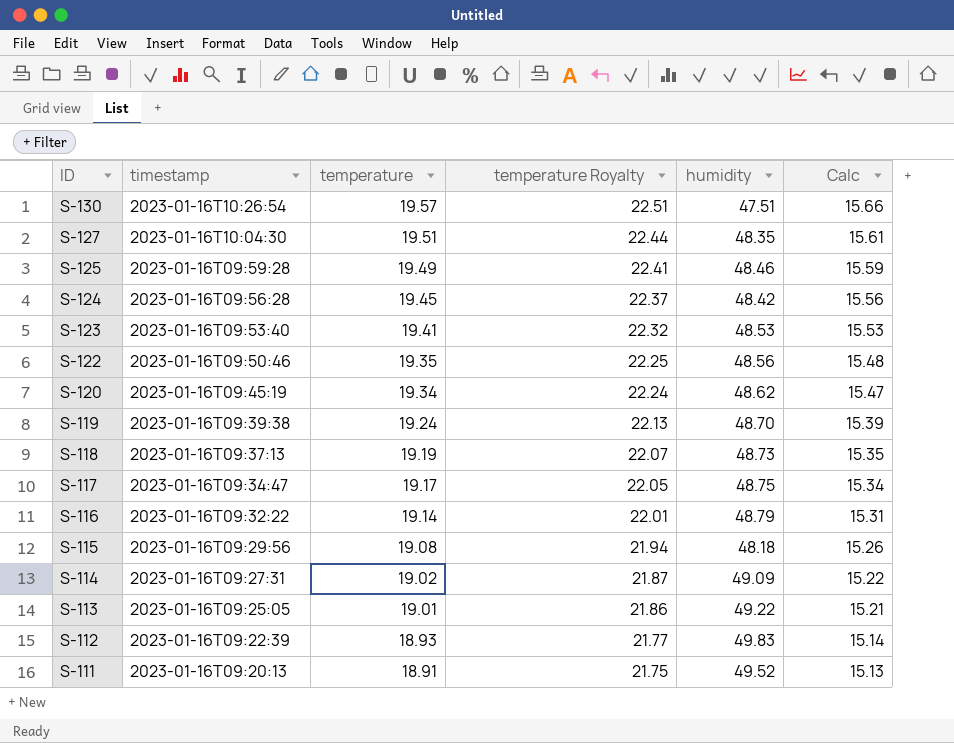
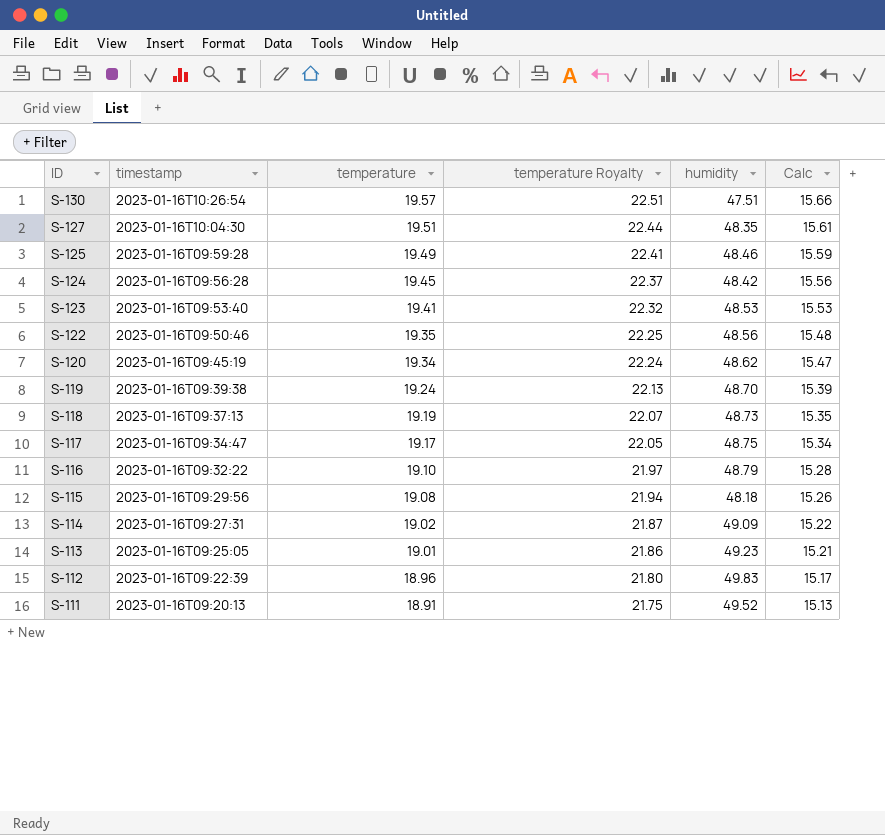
S-116 | temperature: 19.14 -> 19.10
S-116 | temperature Royalty: 22.01 -> 21.97
S-116 | Calc: 15.31 -> 15.28
S-113 | humidity: 49.22 -> 49.23
S-112 | temperature: 18.93 -> 18.96
S-112 | temperature Royalty: 21.77 -> 21.80
S-112 | Calc: 15.14 -> 15.17

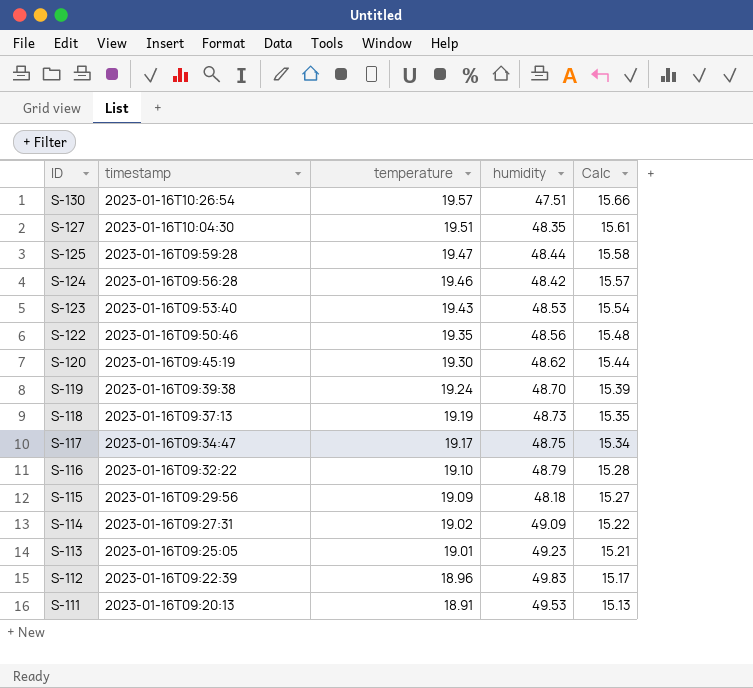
column temperature Royalty | formula: [temperature] * 1.15 -> none
S-125 | temperature: 19.49 -> 19.47
S-125 | humidity: 48.46 -> 48.44
S-125 | Calc: 15.59 -> 15.58
S-124 | temperature: 19.45 -> 19.46
S-124 | Calc: 15.56 -> 15.57
S-123 | temperature: 19.41 -> 19.43
S-123 | Calc: 15.53 -> 15.54
S-120 | temperature: 19.34 -> 19.30
S-120 | Calc: 15.47 -> 15.44
S-115 | temperature: 19.08 -> 19.09
S-115 | Calc: 15.26 -> 15.27
S-111 | humidity: 49.52 -> 49.53

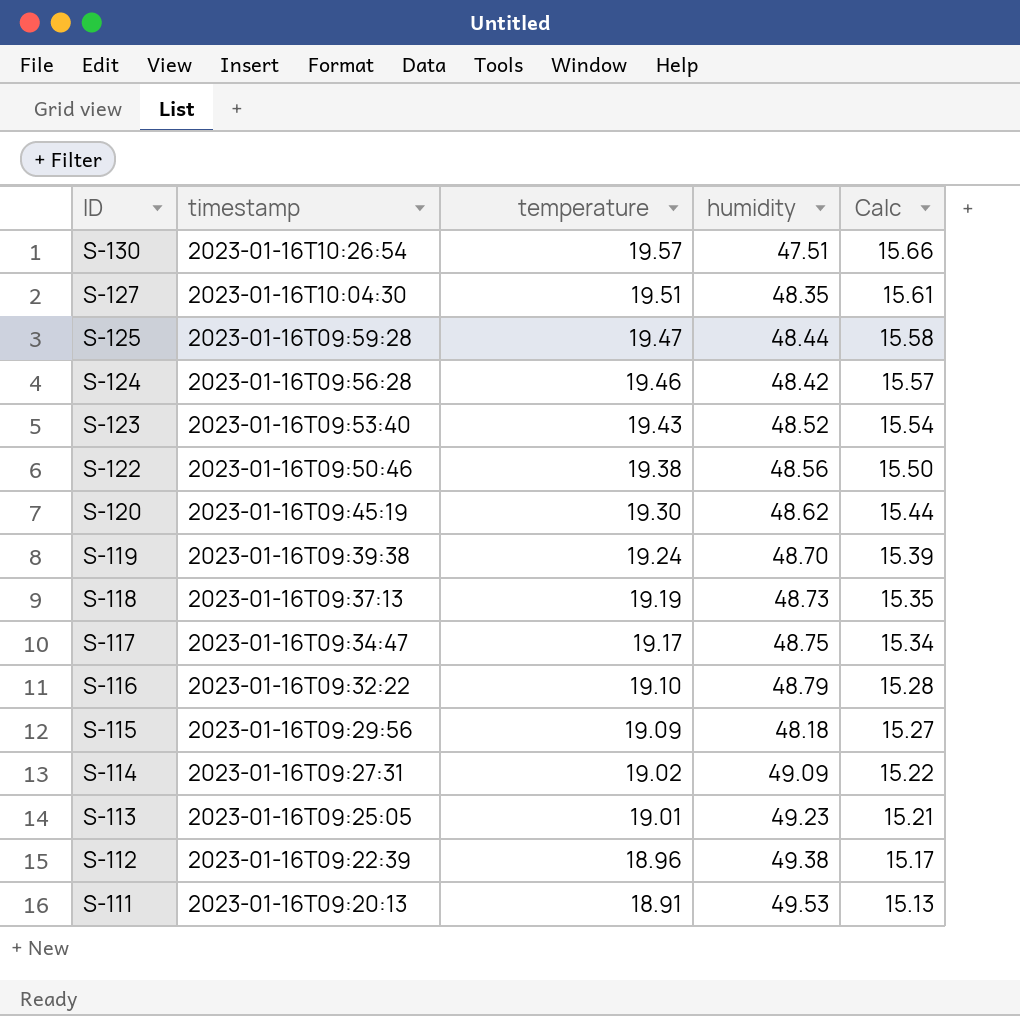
S-123 | humidity: 48.53 -> 48.52
S-122 | temperature: 19.35 -> 19.38
S-122 | Calc: 15.48 -> 15.50
S-112 | humidity: 49.83 -> 49.38

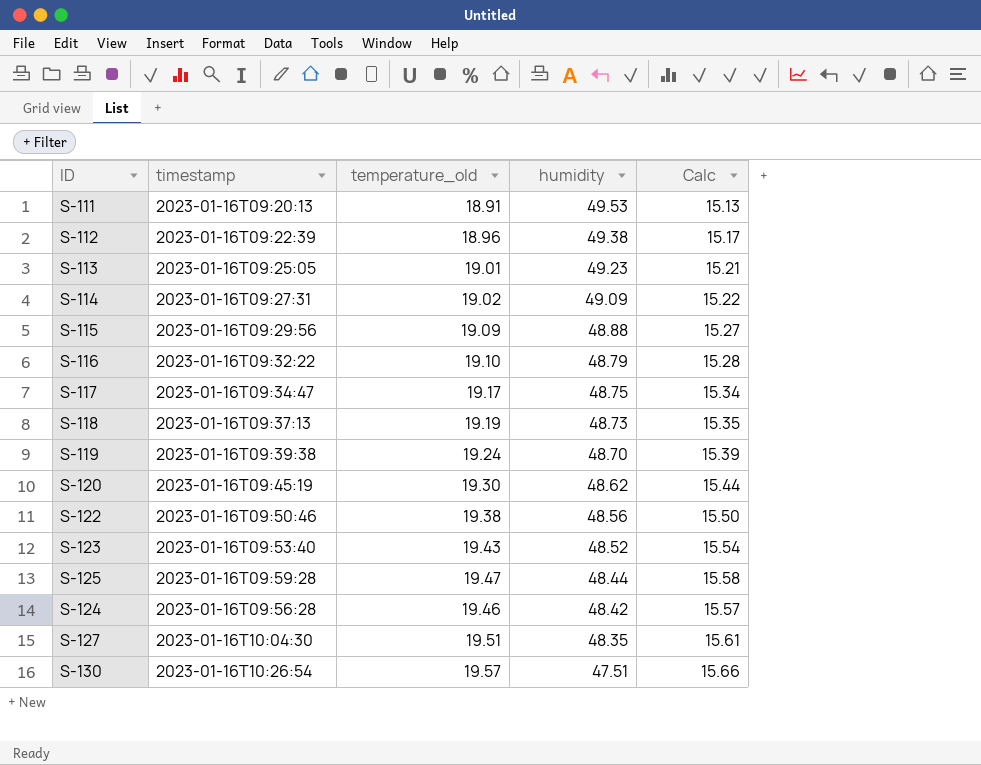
row order: ID descending -> humidity descending
column name: temperature -> temperature_old
S-115 | humidity: 48.18 -> 48.88

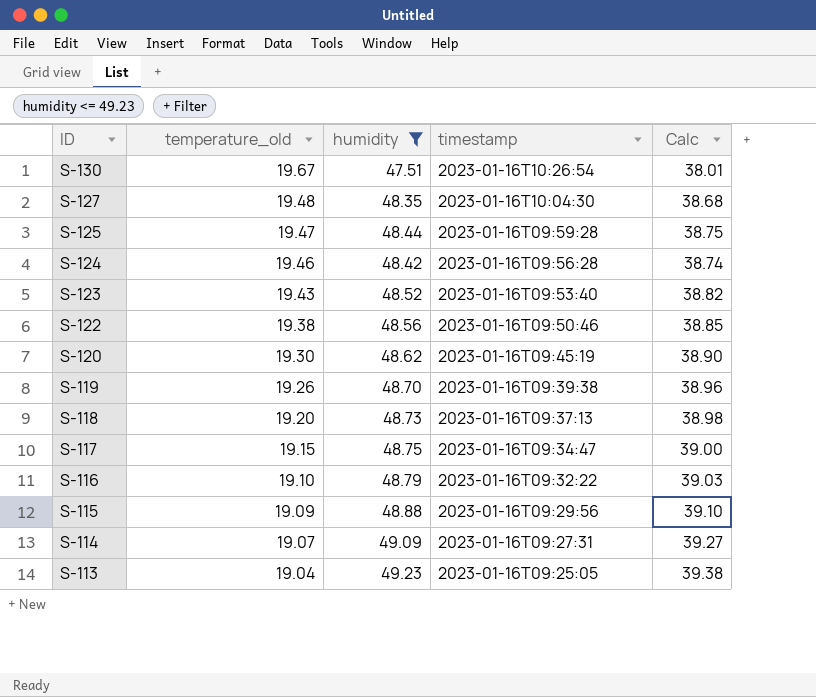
filter: none -> humidity <= 49.23
row order: humidity descending -> ID descending
column timestamp | position: 2 -> 4
column Calc | formula: [temperature_old] * 0.8 -> [humidity] * 0.8
S-130 | temperature_old: 19.57 -> 19.67
S-127 | temperature_old: 19.51 -> 19.48
S-119 | temperature_old: 19.24 -> 19.26
S-118 | temperature_old: 19.19 -> 19.20
S-117 | temperature_old: 19.17 -> 19.15
S-114 | temperature_old: 19.02 -> 19.07
S-113 | temperature_old: 19.01 -> 19.04

